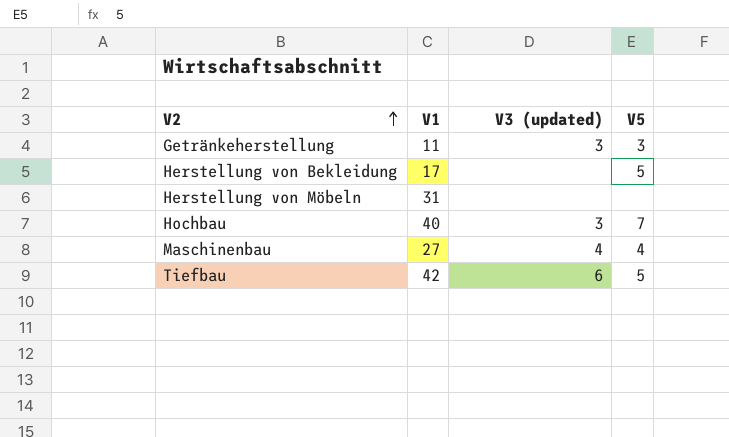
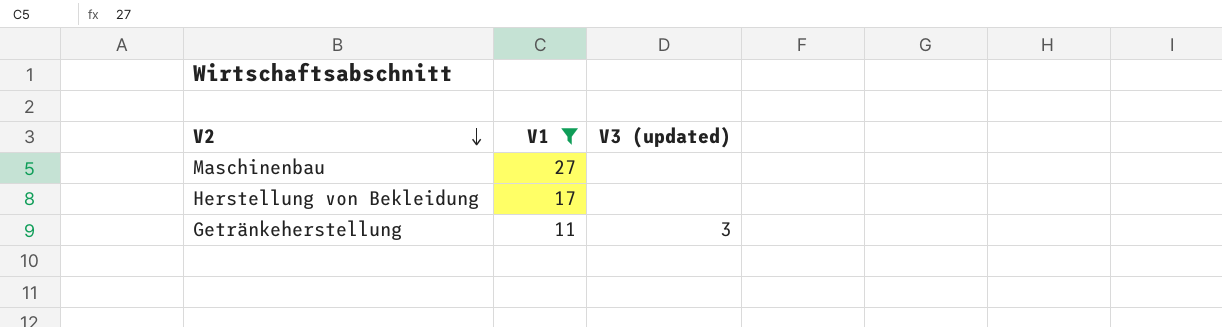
filter: none -> V1 <= 27
row order: V2 ascending -> V2 descending
column V5 | position: 4 -> none
Maschinenbau | V3 (updated): 4 -> none

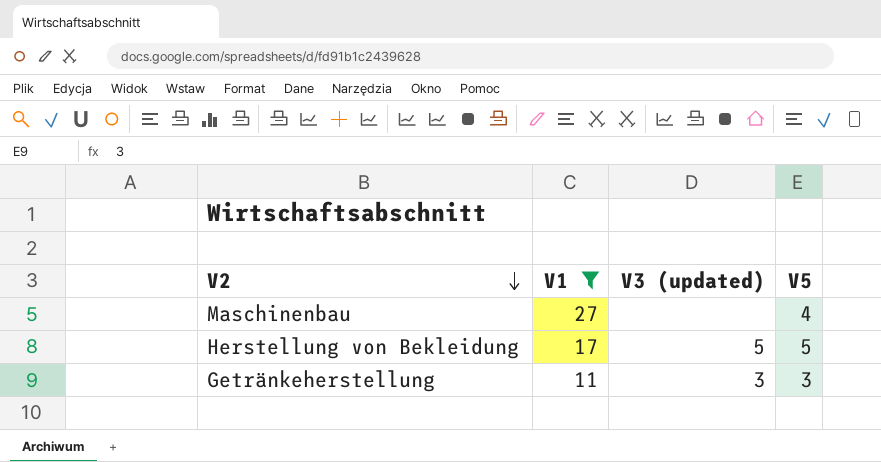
column V5 | position: none -> 4
Herstellung von Bekleidung | V3 (updated): none -> 5

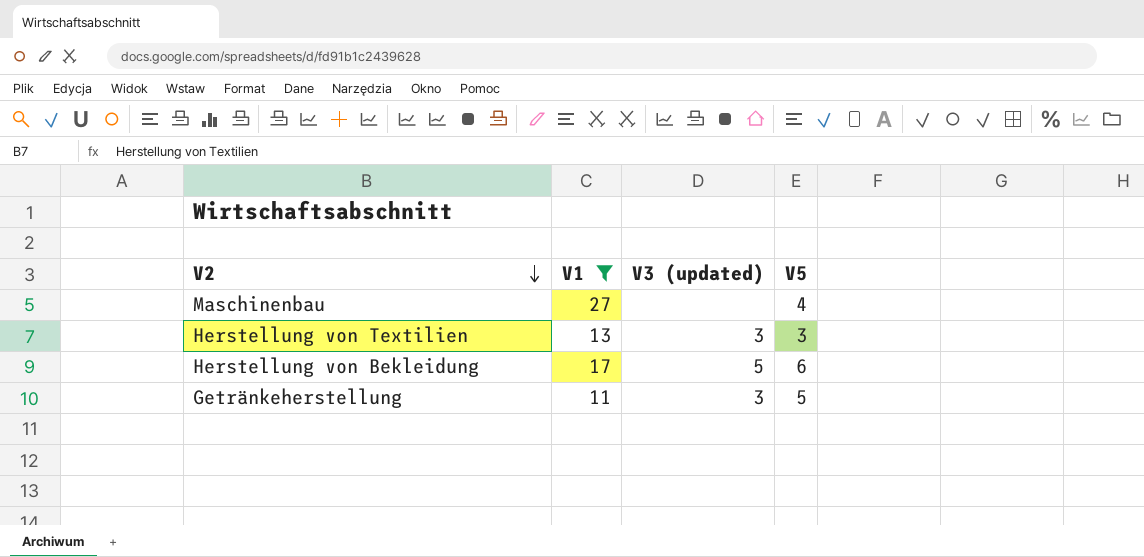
row Herstellung von Textilien: none -> 13 | 3 | 3
Herstellung von Bekleidung | V5: 5 -> 6
Getränkeherstellung | V5: 3 -> 5

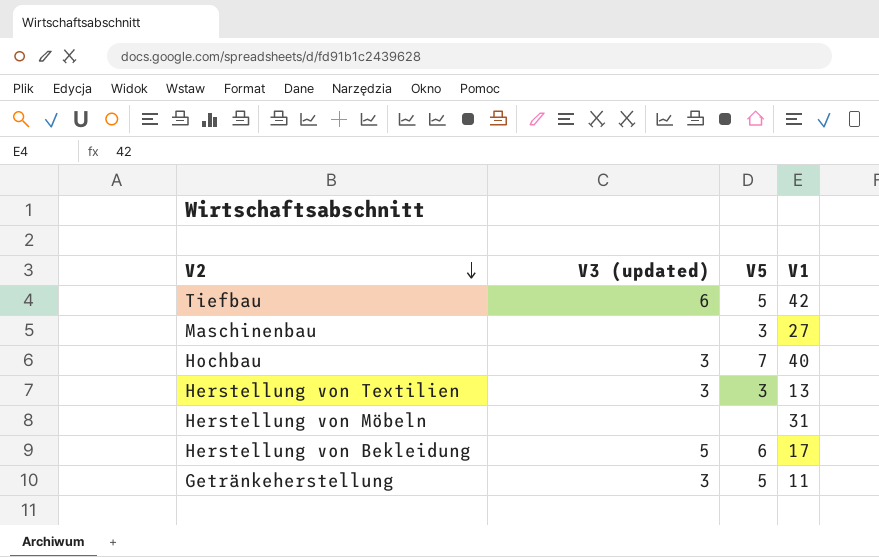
filter: V1 <= 27 -> none
column V1 | position: 2 -> 4
Maschinenbau | V5: 4 -> 3

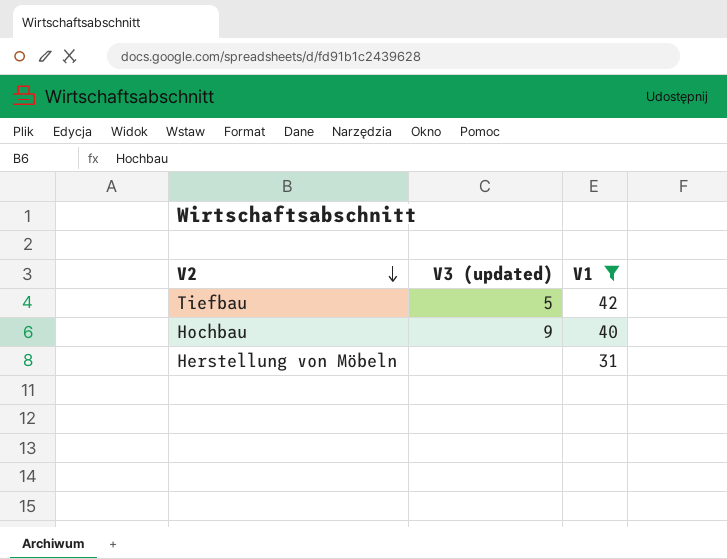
filter: none -> V1 >= 31
column V5 | position: 3 -> none
Tiefbau | V3 (updated): 6 -> 5
Hochbau | V3 (updated): 3 -> 9

